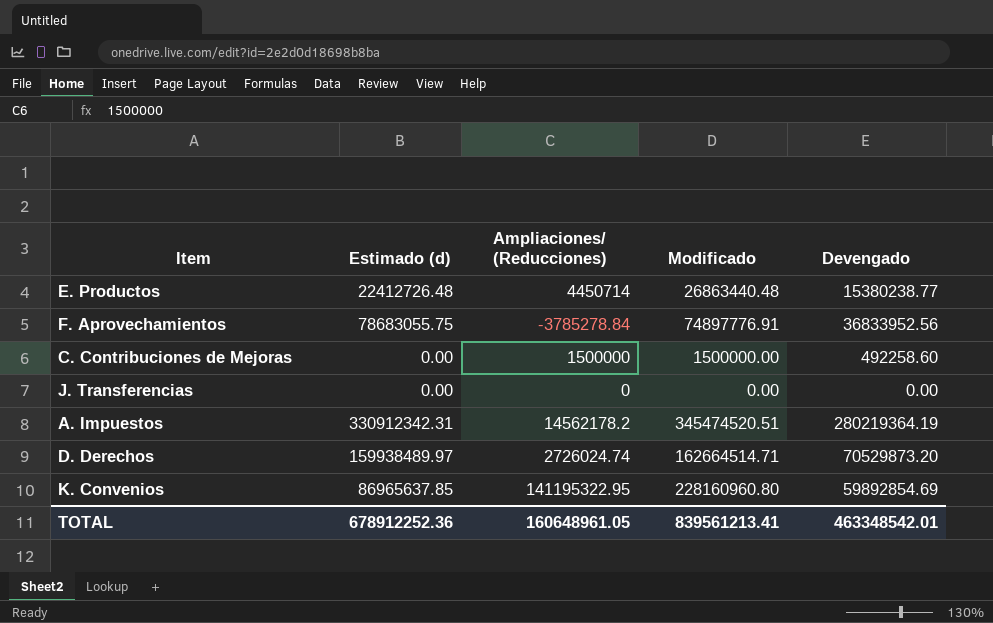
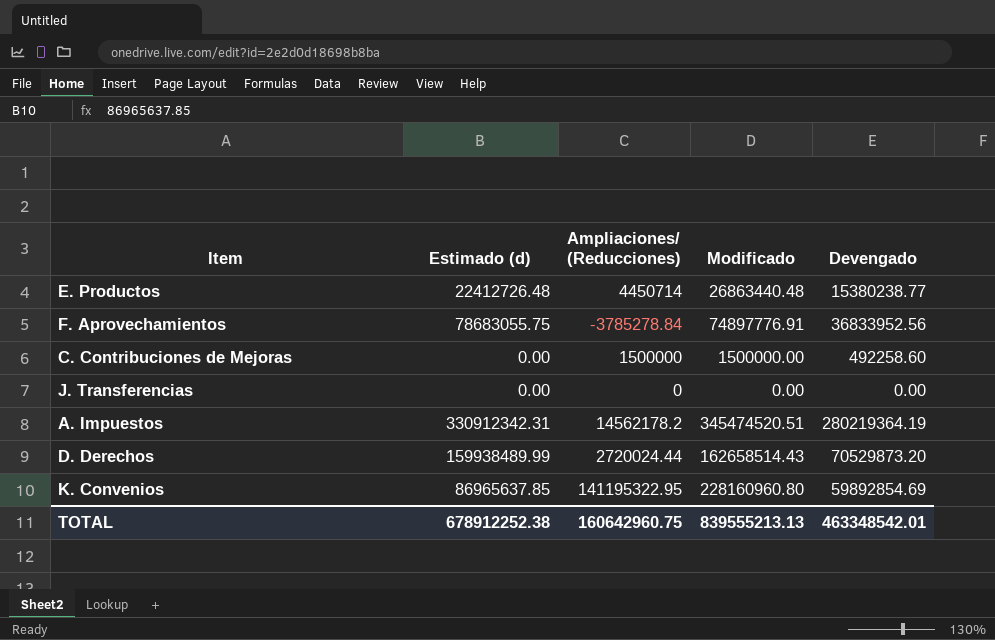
D. Derechos | Estimado (d): 159938489.97 -> 159938489.99
D. Derechos | Ampliaciones/ (Reducciones): 2726024.74 -> 2720024.44
D. Derechos | Modificado: 162664514.71 -> 162658514.43
TOTAL | Estimado (d): 678912252.36 -> 678912252.38
TOTAL | Ampliaciones/ (Reducciones): 160648961.05 -> 160642960.75
TOTAL | Modificado: 839561213.41 -> 839555213.13

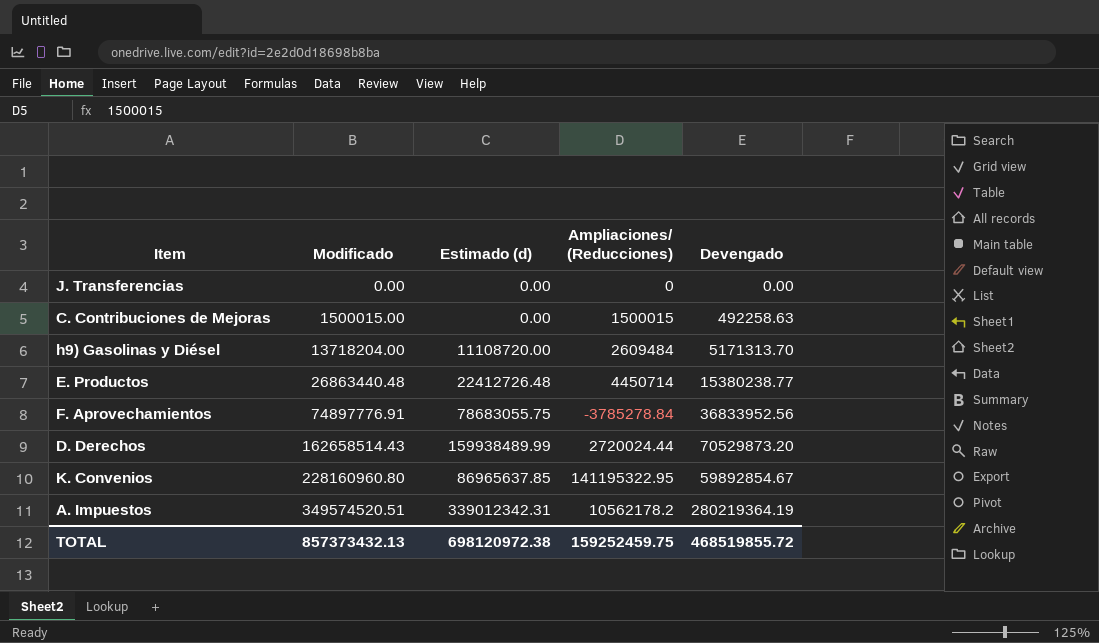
row order: none -> Modificado ascending
column Modificado | position: 4 -> 2
C. Contribuciones de Mejoras | Modificado: 1500000.00 -> 1500015.00
C. Contribuciones de Mejoras | Ampliaciones/ (Reducciones): 1500000 -> 1500015
C. Contribuciones de Mejoras | Devengado: 492258.60 -> 492258.63
row h9) Gasolinas y Diésel: none -> 13718204.00 | 11108720.00 | 2609484 | 5171313.70
K. Convenios | Devengado: 59892854.69 -> 59892854.67
A. Impuestos | Modificado: 345474520.51 -> 349574520.51
A. Impuestos | Estimado (d): 330912342.31 -> 339012342.31
A. Impuestos | Ampliaciones/ (Reducciones): 14562178.2 -> 10562178.2
TOTAL | Modificado: 839555213.13 -> 857373432.13
TOTAL | Estimado (d): 678912252.38 -> 698120972.38
TOTAL | Ampliaciones/ (Reducciones): 160642960.75 -> 159252459.75
TOTAL | Devengado: 463348542.01 -> 468519855.72

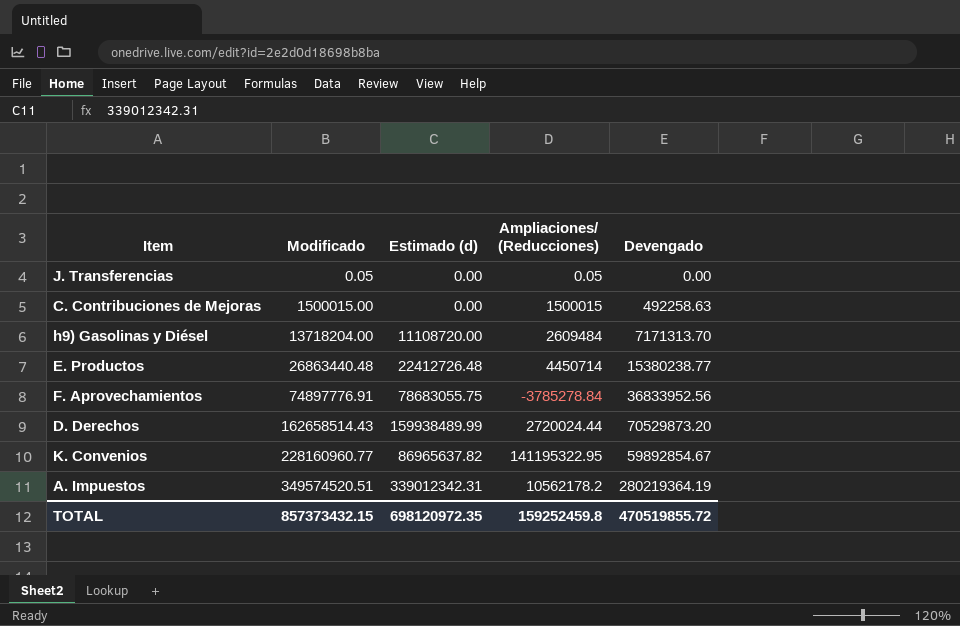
J. Transferencias | Modificado: 0.00 -> 0.05
J. Transferencias | Ampliaciones/ (Reducciones): 0 -> 0.05
h9) Gasolinas y Diésel | Devengado: 5171313.70 -> 7171313.70
K. Convenios | Modificado: 228160960.80 -> 228160960.77
K. Convenios | Estimado (d): 86965637.85 -> 86965637.82
TOTAL | Modificado: 857373432.13 -> 857373432.15
TOTAL | Estimado (d): 698120972.38 -> 698120972.35
TOTAL | Ampliaciones/ (Reducciones): 159252459.75 -> 159252459.8
TOTAL | Devengado: 468519855.72 -> 470519855.72

